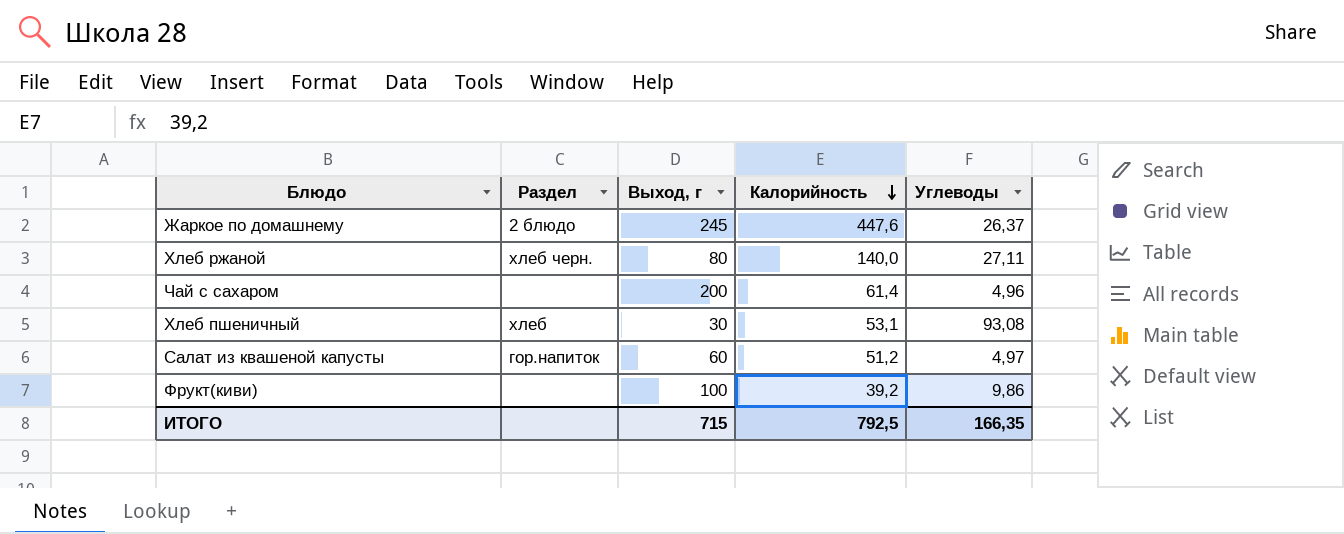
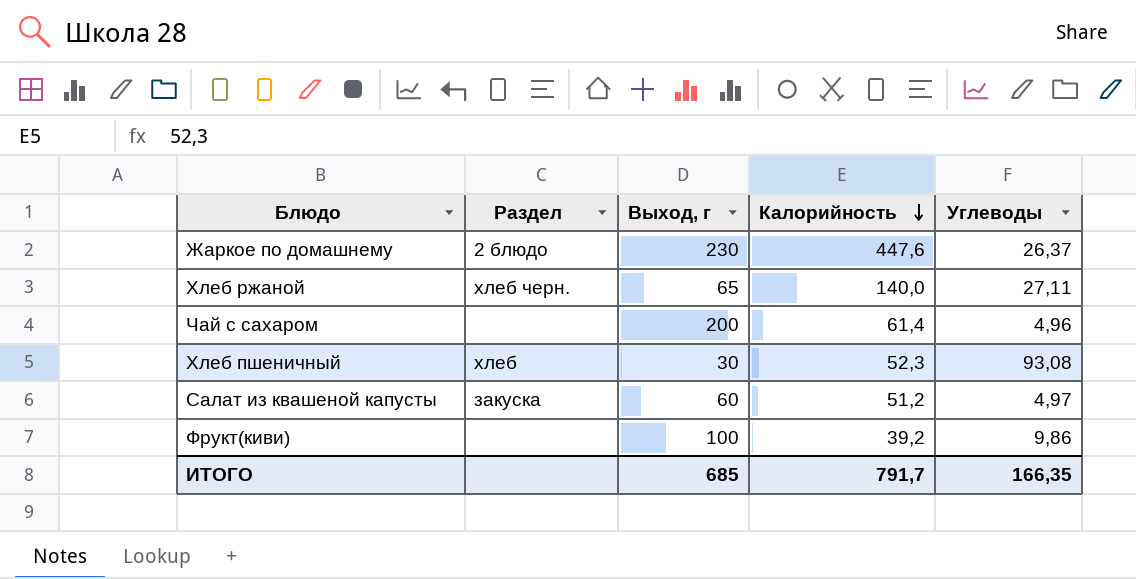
Жаркое по домашнему | Выход, г: 245 -> 230
Хлеб ржаной | Выход, г: 80 -> 65
Хлеб пшеничный | Калорийность: 53,1 -> 52,3
Салат из квашеной капусты | Раздел: гор.напиток -> закуска
ИТОГО | Выход, г: 715 -> 685
ИТОГО | Калорийность: 792,5 -> 791,7

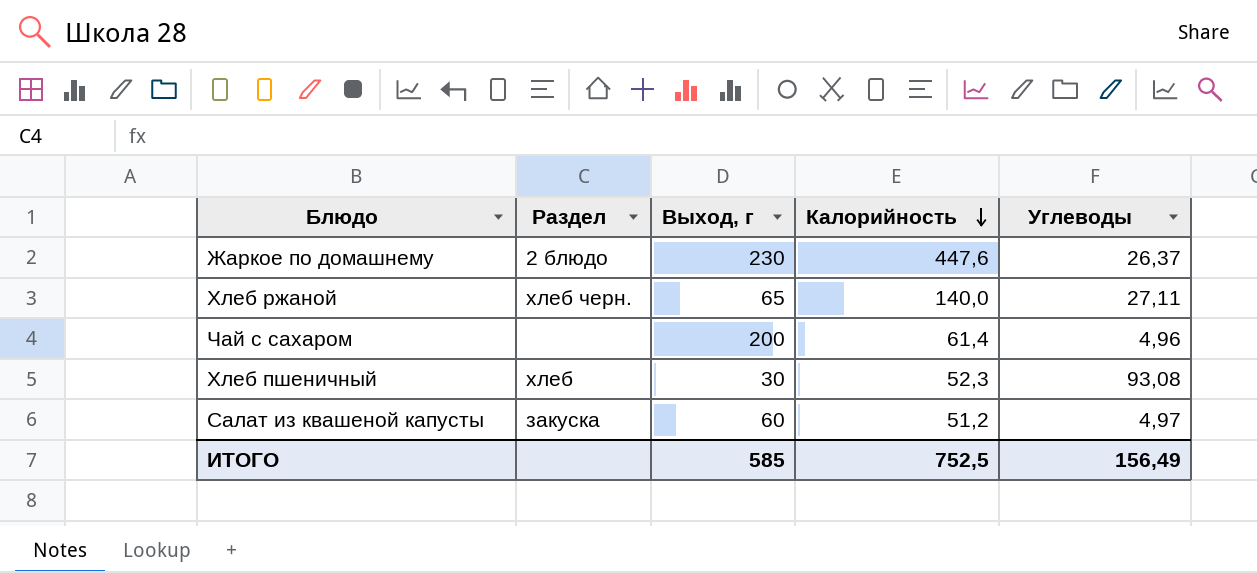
row Фрукт(киви): none | 100 | 39,2 | 9,86 -> none
ИТОГО | Выход, г: 685 -> 585
ИТОГО | Калорийность: 791,7 -> 752,5
ИТОГО | Углеводы: 166,35 -> 156,49

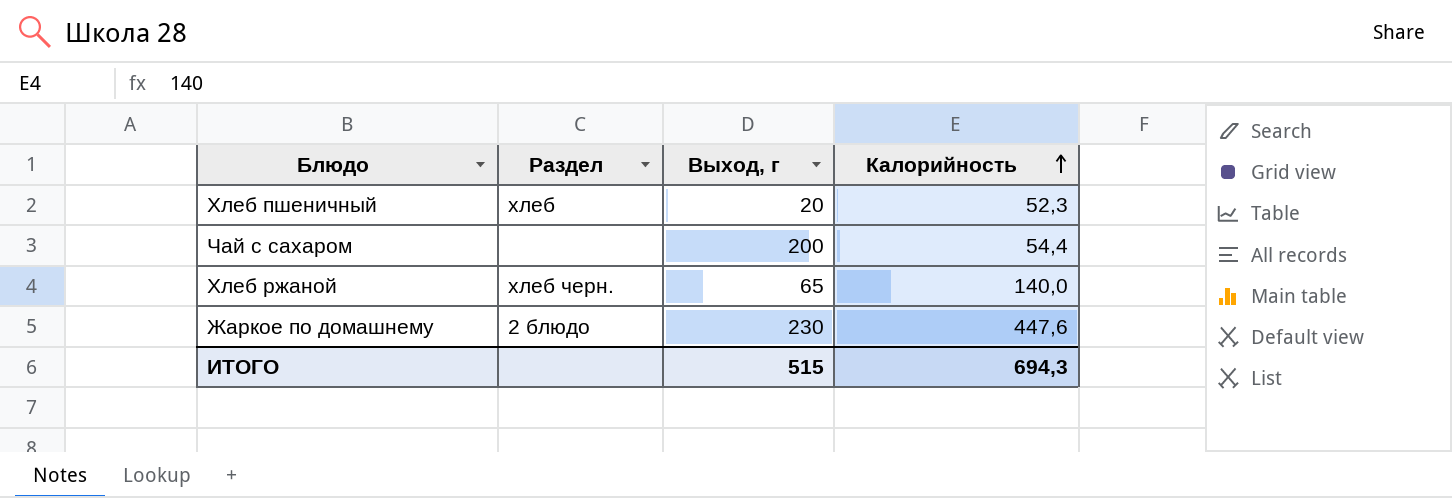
row order: Калорийность descending -> Калорийность ascending
column Углеводы | position: 5 -> none
row Салат из квашеной капусты: закуска | 60 | 51,2 | 4,97 -> none
Хлеб пшеничный | Выход, г: 30 -> 20
Чай с сахаром | Калорийность: 61,4 -> 54,4
ИТОГО | Выход, г: 585 -> 515
ИТОГО | Калорийность: 752,5 -> 694,3

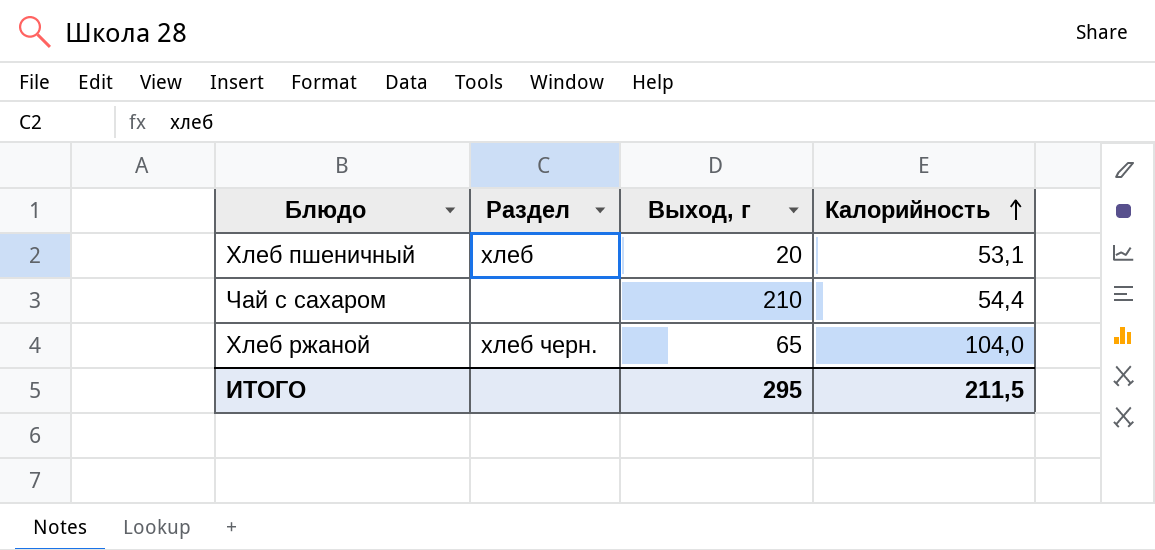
row Жаркое по домашнему: 2 блюдо | 230 | 447,6 -> none
Хлеб пшеничный | Калорийность: 52,3 -> 53,1
Чай с сахаром | Выход, г: 200 -> 210
Хлеб ржаной | Калорийность: 140,0 -> 104,0
ИТОГО | Выход, г: 515 -> 295
ИТОГО | Калорийность: 694,3 -> 211,5

